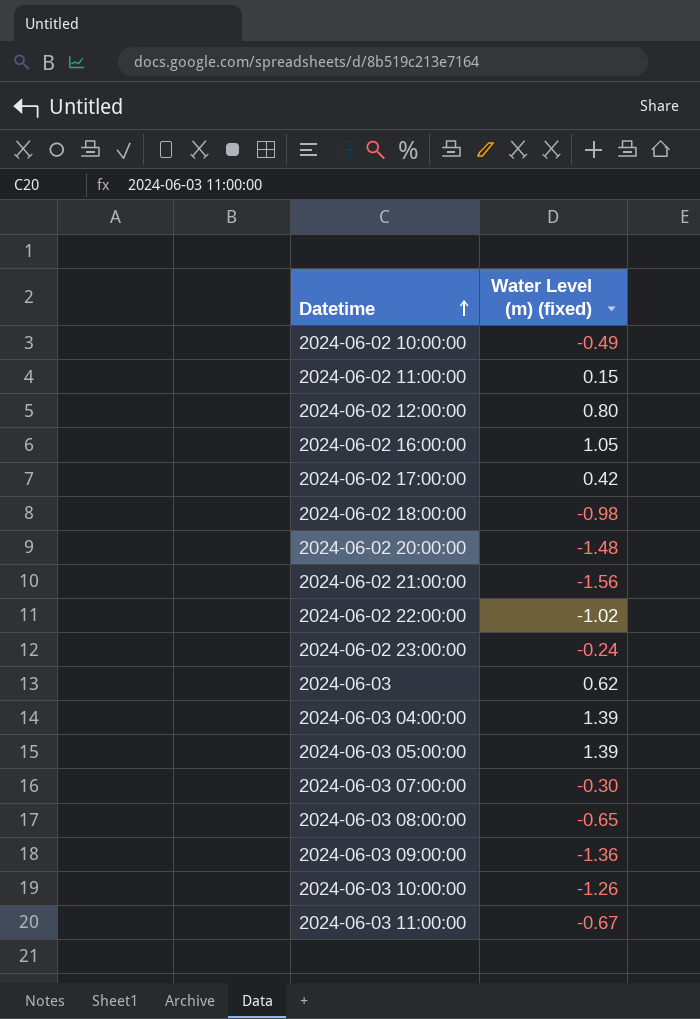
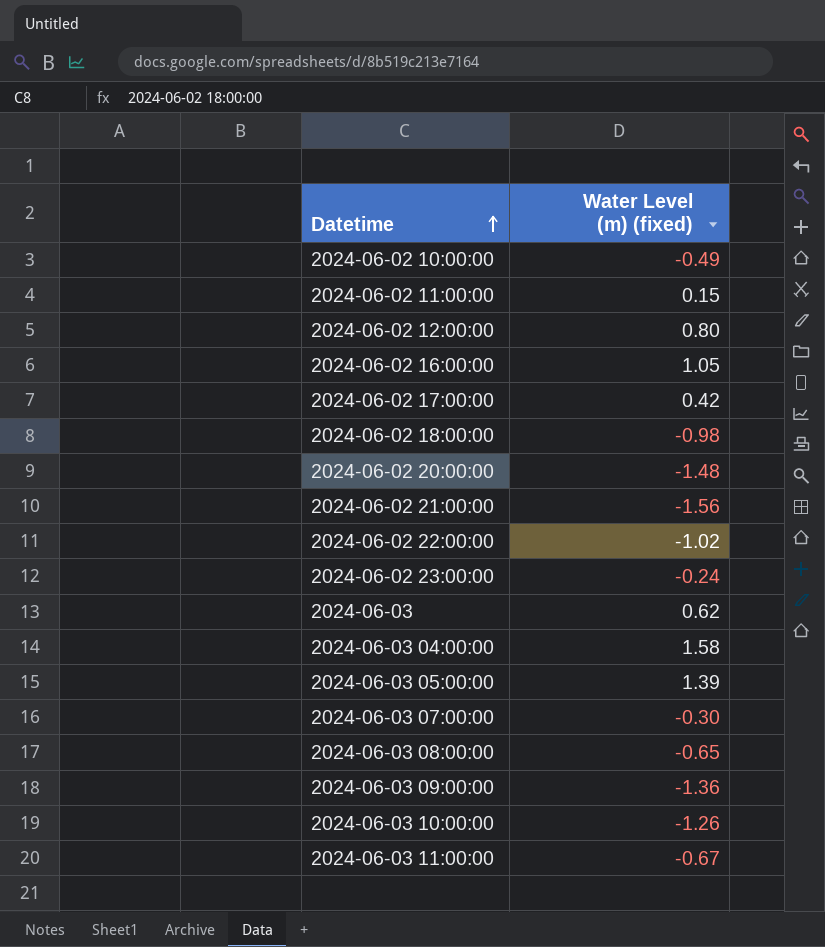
2024-06-03 04:00:00 | Water Level (m) (fixed): 1.39 -> 1.58

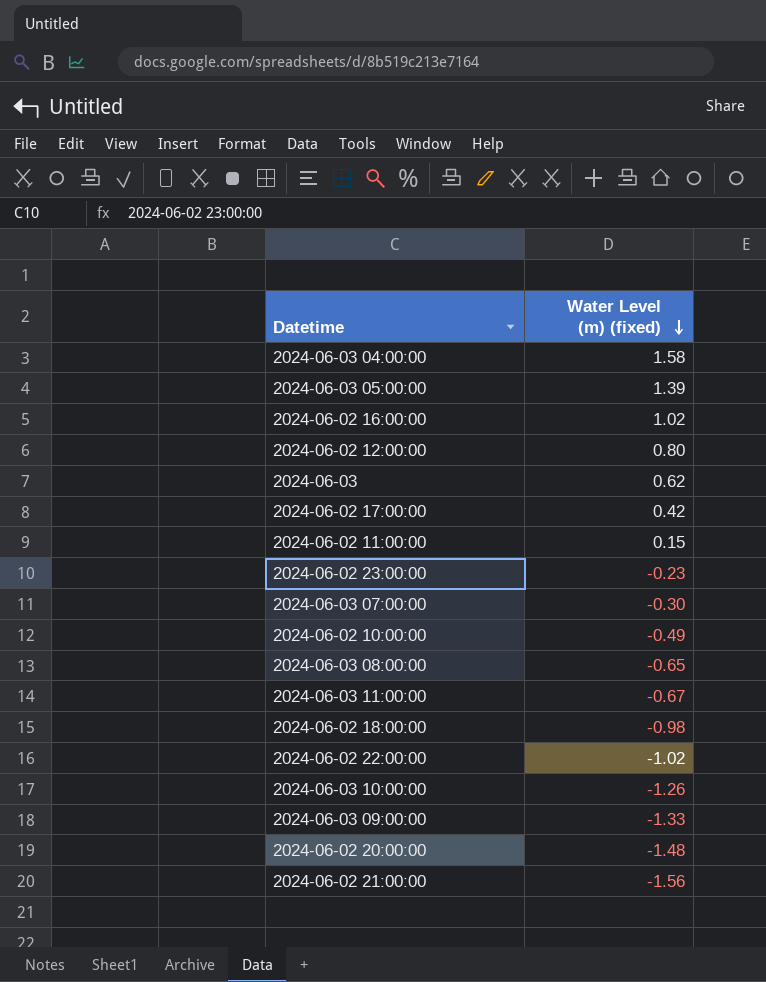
row order: Datetime ascending -> Water Level (m) (fixed) descending
2024-06-02 16:00:00 | Water Level (m) (fixed): 1.05 -> 1.02
2024-06-02 23:00:00 | Water Level (m) (fixed): -0.24 -> -0.23
2024-06-03 09:00:00 | Water Level (m) (fixed): -1.36 -> -1.33

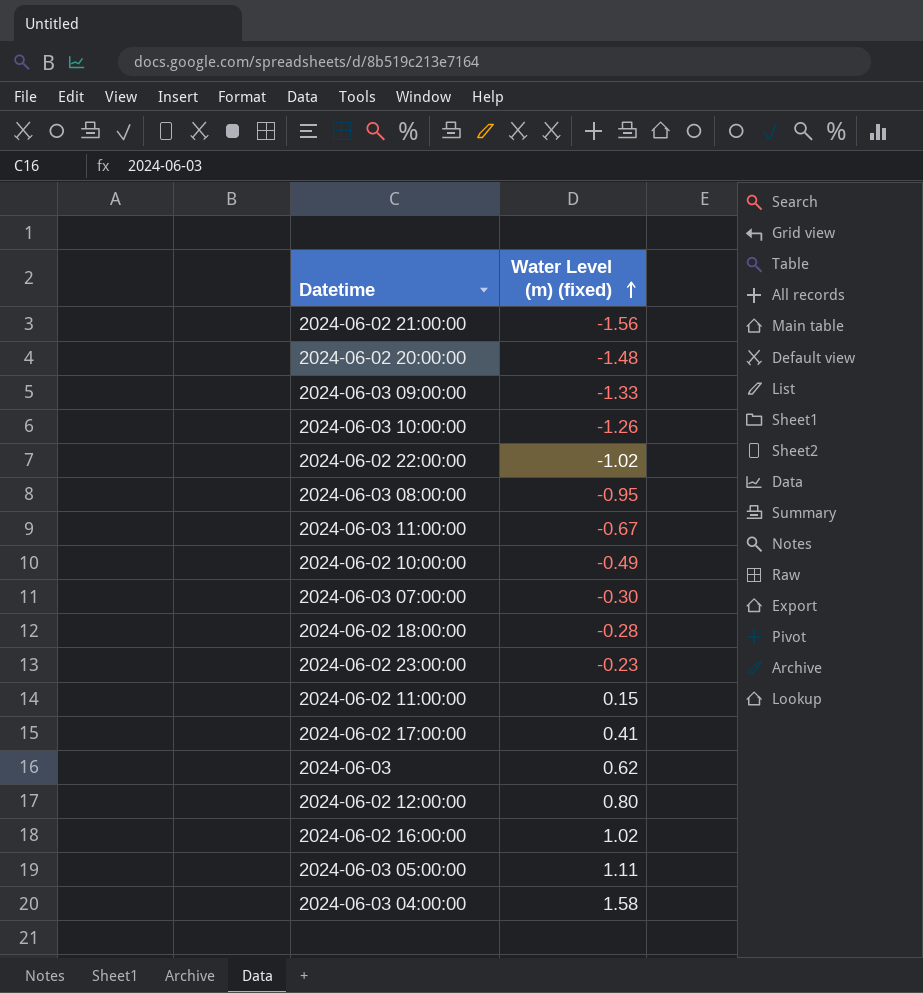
row order: Water Level (m) (fixed) descending -> Water Level (m) (fixed) ascending
2024-06-03 08:00:00 | Water Level (m) (fixed): -0.65 -> -0.95
2024-06-02 18:00:00 | Water Level (m) (fixed): -0.98 -> -0.28
2024-06-02 17:00:00 | Water Level (m) (fixed): 0.42 -> 0.41
2024-06-03 05:00:00 | Water Level (m) (fixed): 1.39 -> 1.11

